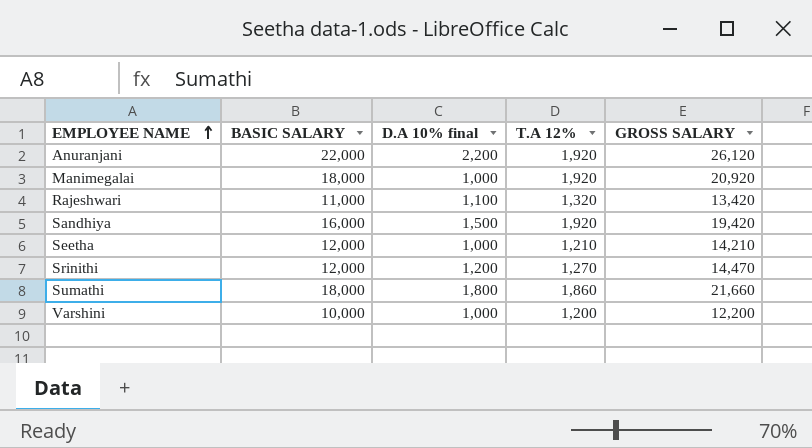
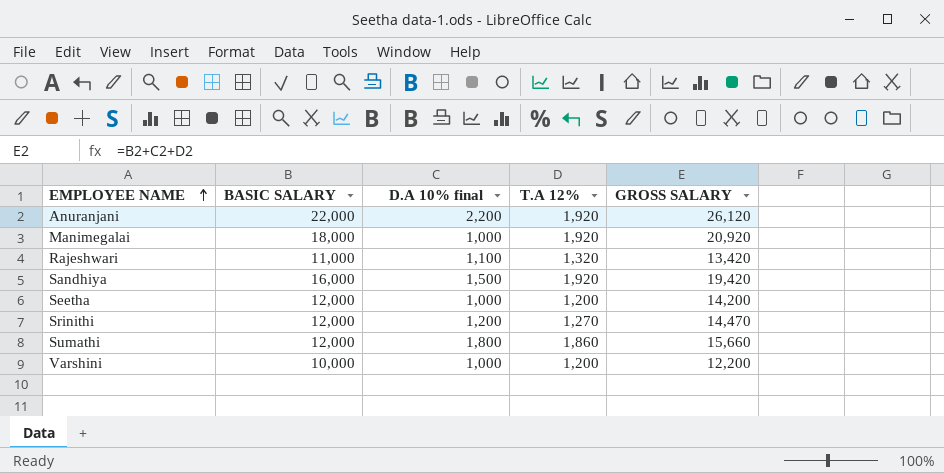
Seetha | T.A 12%: 1,210 -> 1,200
Seetha | GROSS SALARY: 14,210 -> 14,200
Sumathi | BASIC SALARY: 18,000 -> 12,000
Sumathi | GROSS SALARY: 21,660 -> 15,660

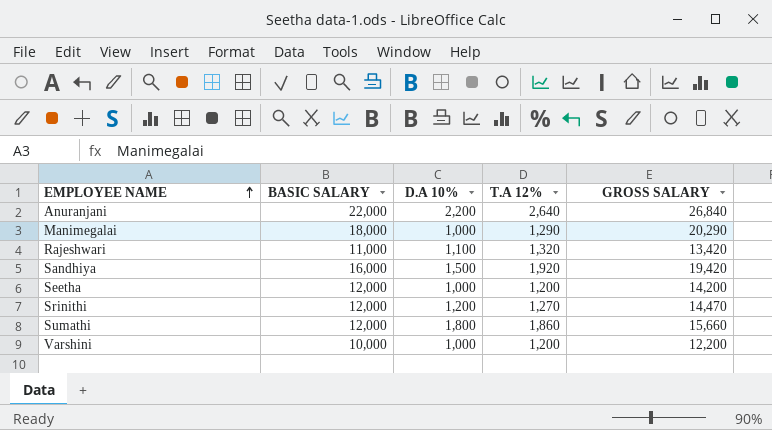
column name: D.A 10% final -> D.A 10%
Anuranjani | T.A 12%: 1,920 -> 2,640
Anuranjani | GROSS SALARY: 26,120 -> 26,840
Manimegalai | T.A 12%: 1,920 -> 1,290
Manimegalai | GROSS SALARY: 20,920 -> 20,290

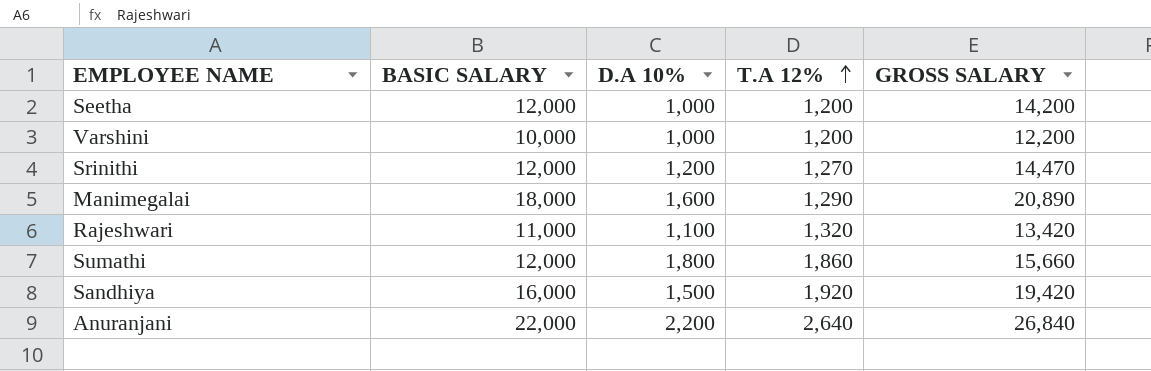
row order: EMPLOYEE NAME ascending -> T.A 12% ascending
Manimegalai | D.A 10%: 1,000 -> 1,600
Manimegalai | GROSS SALARY: 20,290 -> 20,890

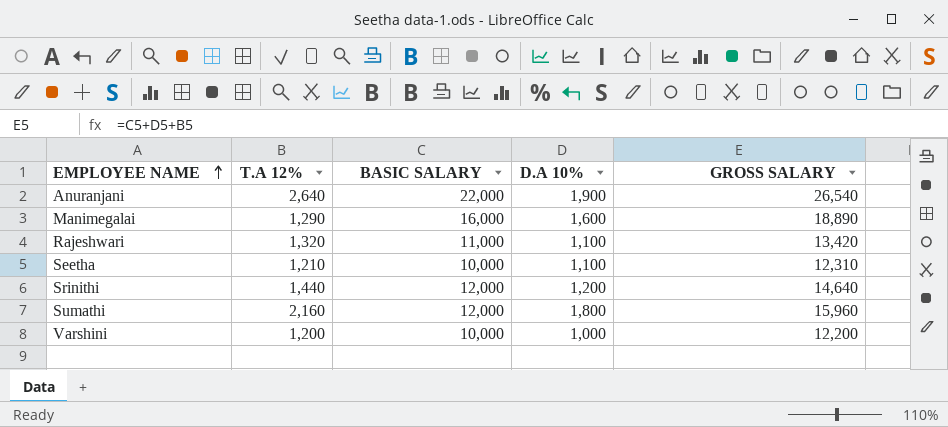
row order: T.A 12% ascending -> EMPLOYEE NAME ascending
column T.A 12% | position: 4 -> 2
row Sandhiya: 16,000 | 1,500 | 1,920 | 19,420 -> none
Anuranjani | D.A 10%: 2,200 -> 1,900
Anuranjani | GROSS SALARY: 26,840 -> 26,540
Manimegalai | BASIC SALARY: 18,000 -> 16,000
Manimegalai | GROSS SALARY: 20,890 -> 18,890
Seetha | T.A 12%: 1,200 -> 1,210
Seetha | BASIC SALARY: 12,000 -> 10,000
Seetha | D.A 10%: 1,000 -> 1,100
Seetha | GROSS SALARY: 14,200 -> 12,310
Srinithi | T.A 12%: 1,270 -> 1,440
Srinithi | GROSS SALARY: 14,470 -> 14,640
Sumathi | T.A 12%: 1,860 -> 2,160
Sumathi | GROSS SALARY: 15,660 -> 15,960

